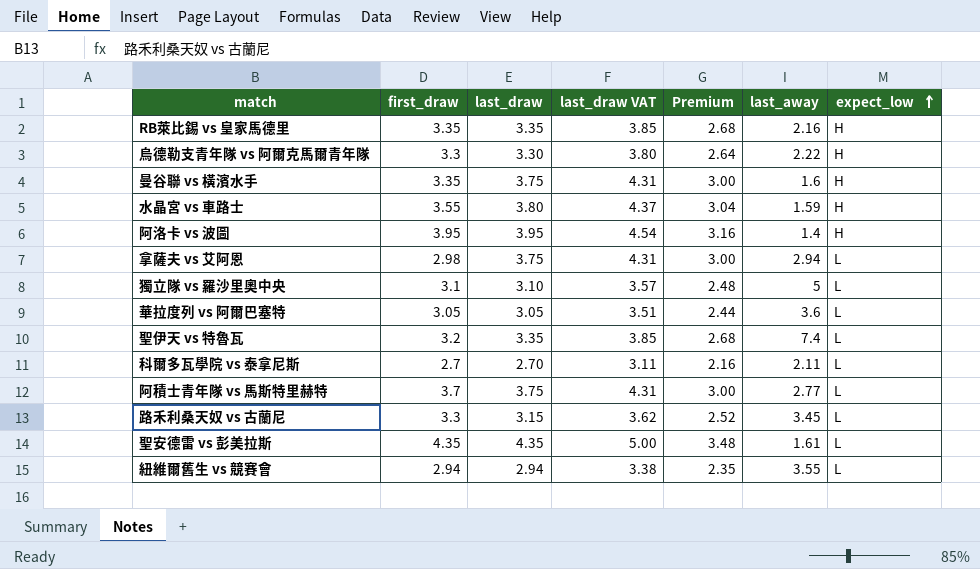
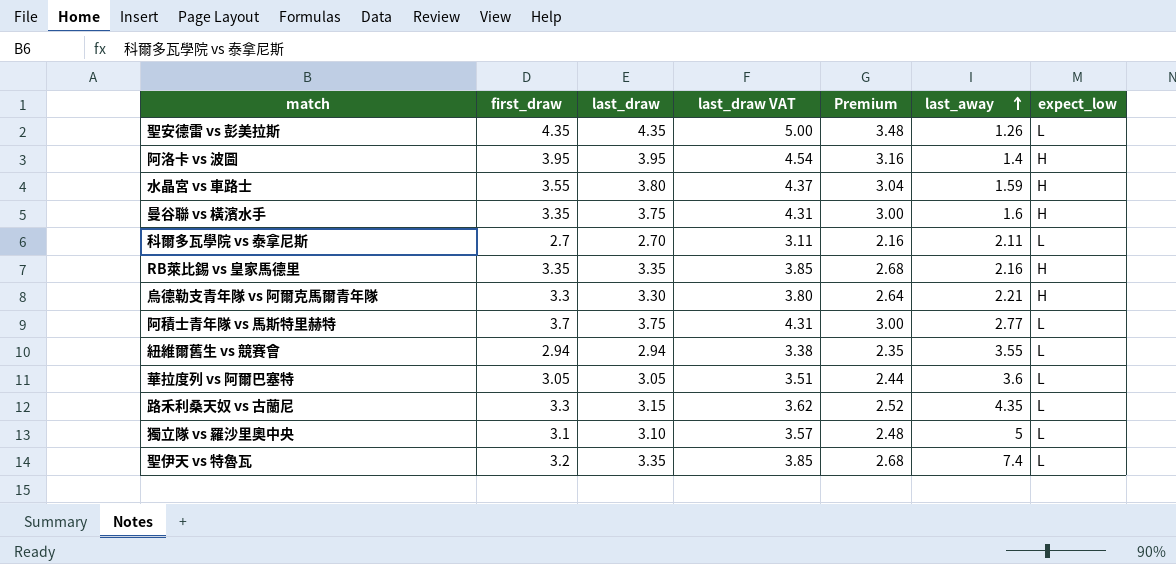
row order: expect_low ascending -> last_away ascending
row 拿薩夫 vs 艾阿恩: 2.98 | 3.75 | 4.31 | 3.00 | 2.94 | L -> none
聖安德雷 vs 彭美拉斯 | last_away: 1.61 -> 1.26
烏德勒支青年隊 vs 阿爾克馬爾青年隊 | last_away: 2.22 -> 2.21
路禾利桑天奴 vs 古蘭尼 | last_away: 3.45 -> 4.35

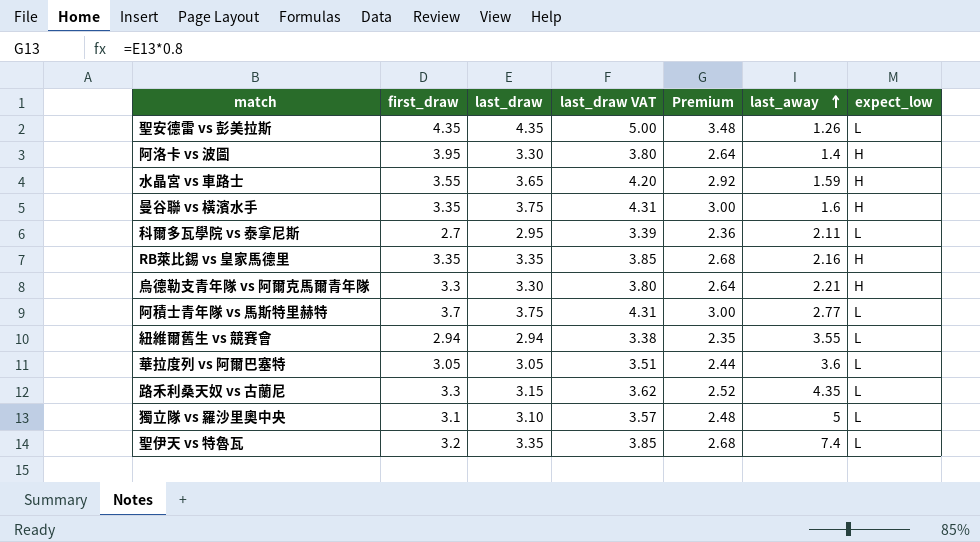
阿洛卡 vs 波圖 | last_draw: 3.95 -> 3.30
阿洛卡 vs 波圖 | last_draw VAT: 4.54 -> 3.80
阿洛卡 vs 波圖 | Premium: 3.16 -> 2.64
水晶宮 vs 車路士 | last_draw: 3.80 -> 3.65
水晶宮 vs 車路士 | last_draw VAT: 4.37 -> 4.20
水晶宮 vs 車路士 | Premium: 3.04 -> 2.92
科爾多瓦學院 vs 泰拿尼斯 | last_draw: 2.70 -> 2.95
科爾多瓦學院 vs 泰拿尼斯 | last_draw VAT: 3.11 -> 3.39
科爾多瓦學院 vs 泰拿尼斯 | Premium: 2.16 -> 2.36

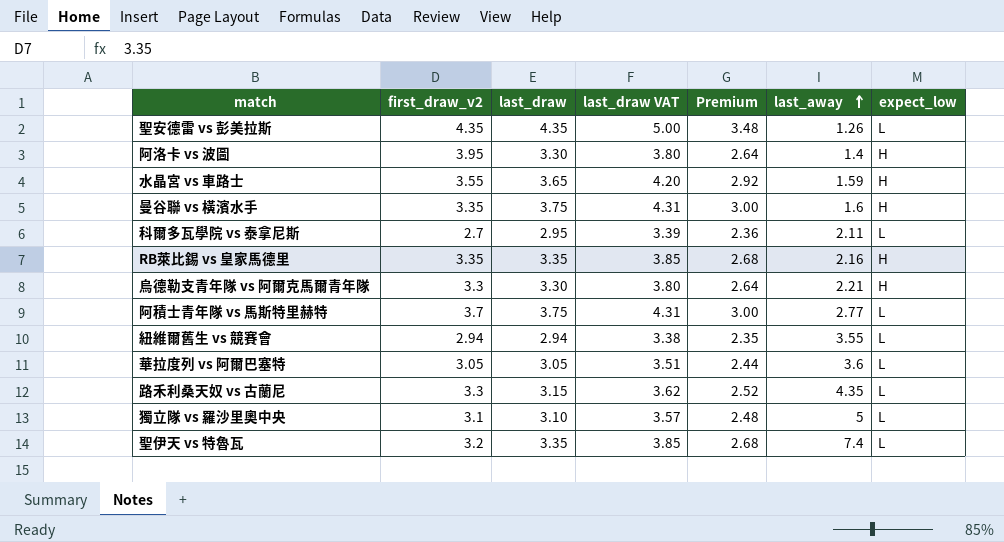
column name: first_draw -> first_draw_v2

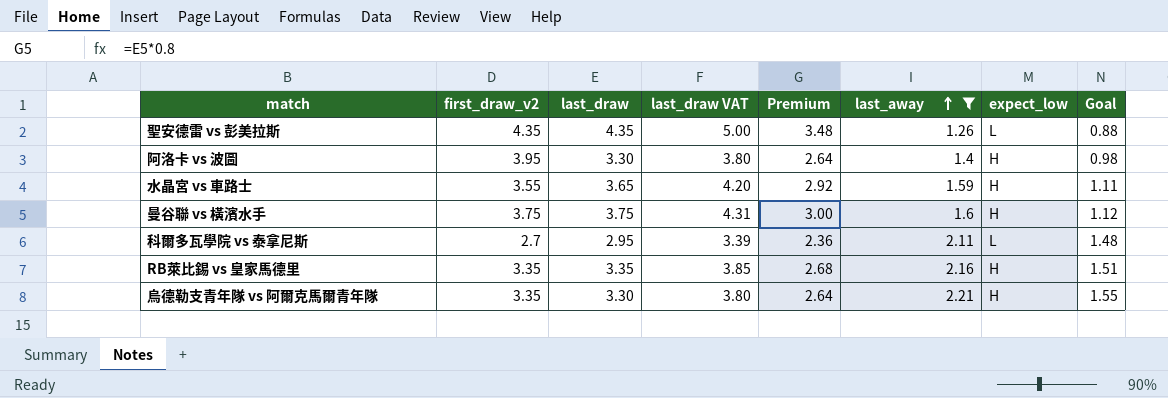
filter: none -> last_away <= 2.21
column Goal | formula: none -> [last_away] * 0.7
曼谷聯 vs 橫濱水手 | first_draw_v2: 3.35 -> 3.75
烏德勒支青年隊 vs 阿爾克馬爾青年隊 | first_draw_v2: 3.3 -> 3.35

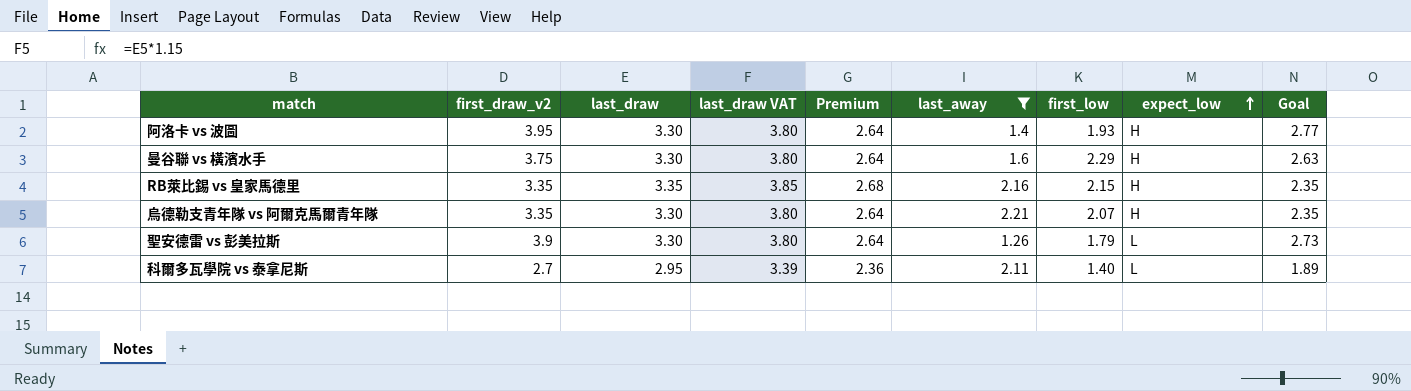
row order: last_away ascending -> expect_low ascending
column first_low | position: none -> 7
column Goal | formula: [last_away] * 0.7 -> [first_draw_v2] * 0.7
row 水晶宮 vs 車路士: 3.55 | 3.65 | 4.20 | 2.92 | 1.59 | H | 1.11 -> none
曼谷聯 vs 橫濱水手 | last_draw: 3.75 -> 3.30
曼谷聯 vs 橫濱水手 | last_draw VAT: 4.31 -> 3.80
曼谷聯 vs 橫濱水手 | Premium: 3.00 -> 2.64
聖安德雷 vs 彭美拉斯 | first_draw_v2: 4.35 -> 3.9
聖安德雷 vs 彭美拉斯 | last_draw: 4.35 -> 3.30
聖安德雷 vs 彭美拉斯 | last_draw VAT: 5.00 -> 3.80
聖安德雷 vs 彭美拉斯 | Premium: 3.48 -> 2.64

